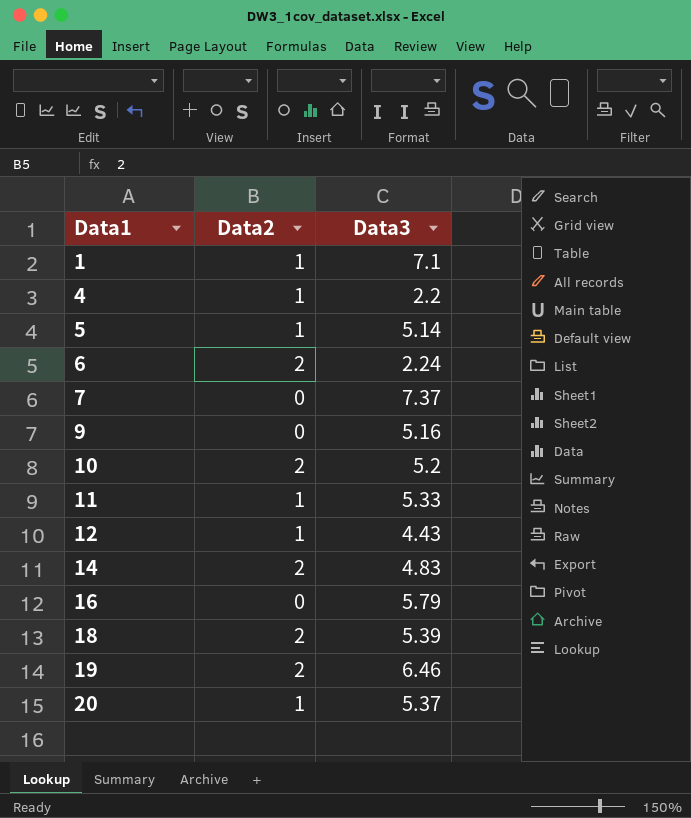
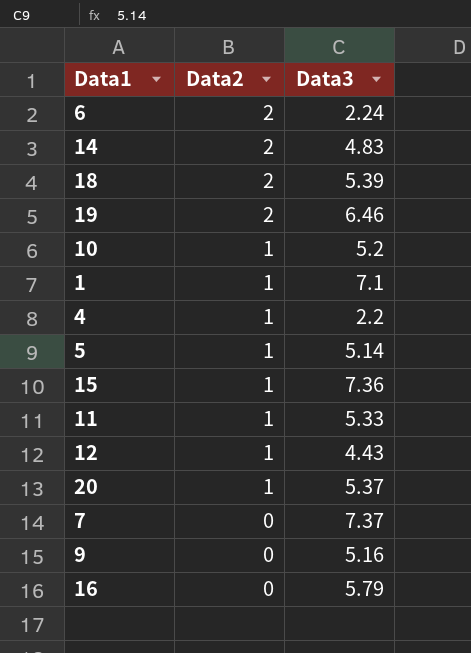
row order: Data1 ascending -> Data2 descending
10 | Data2: 2 -> 1
row 15: none -> 1 | 7.36

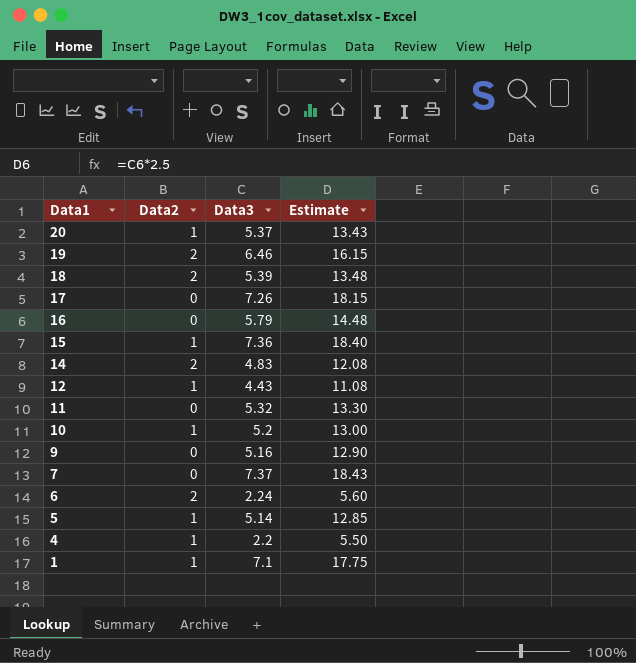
row order: Data2 descending -> Data1 descending
column Estimate | formula: none -> [Data3] * 2.5
row 17: none -> 0 | 7.26 | 18.15
11 | Data2: 1 -> 0
11 | Data3: 5.33 -> 5.32

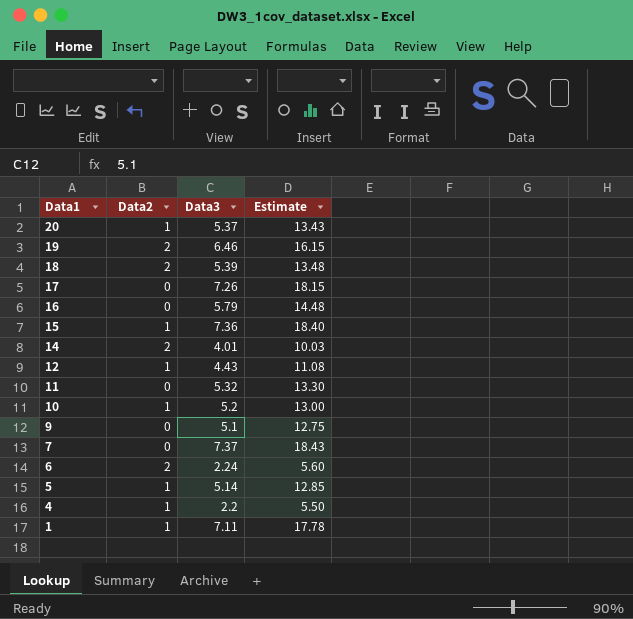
14 | Data3: 4.83 -> 4.01
14 | Estimate: 12.08 -> 10.03
9 | Data3: 5.16 -> 5.1
9 | Estimate: 12.90 -> 12.75
1 | Data3: 7.1 -> 7.11
1 | Estimate: 17.75 -> 17.78

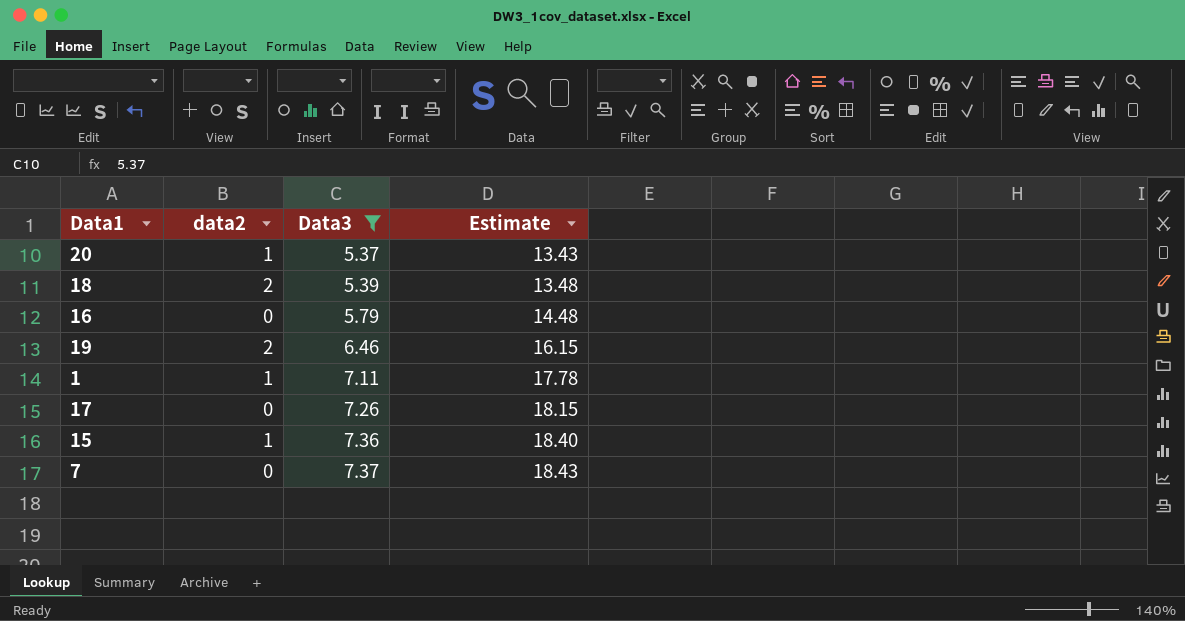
filter: none -> Data3 >= 5.37
row order: Data1 descending -> Data3 ascending
column name: Data2 -> data2

